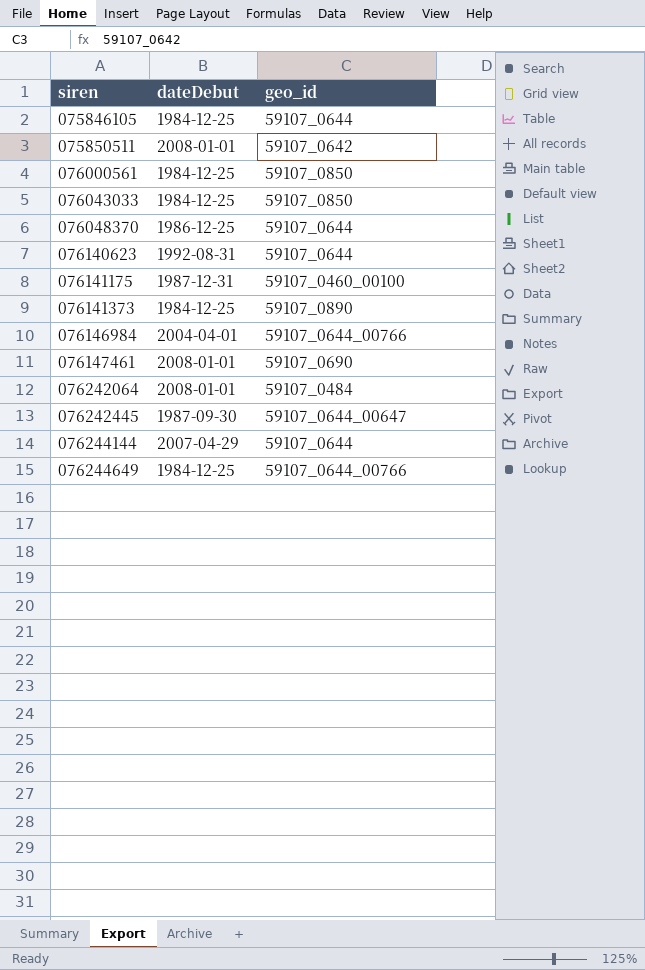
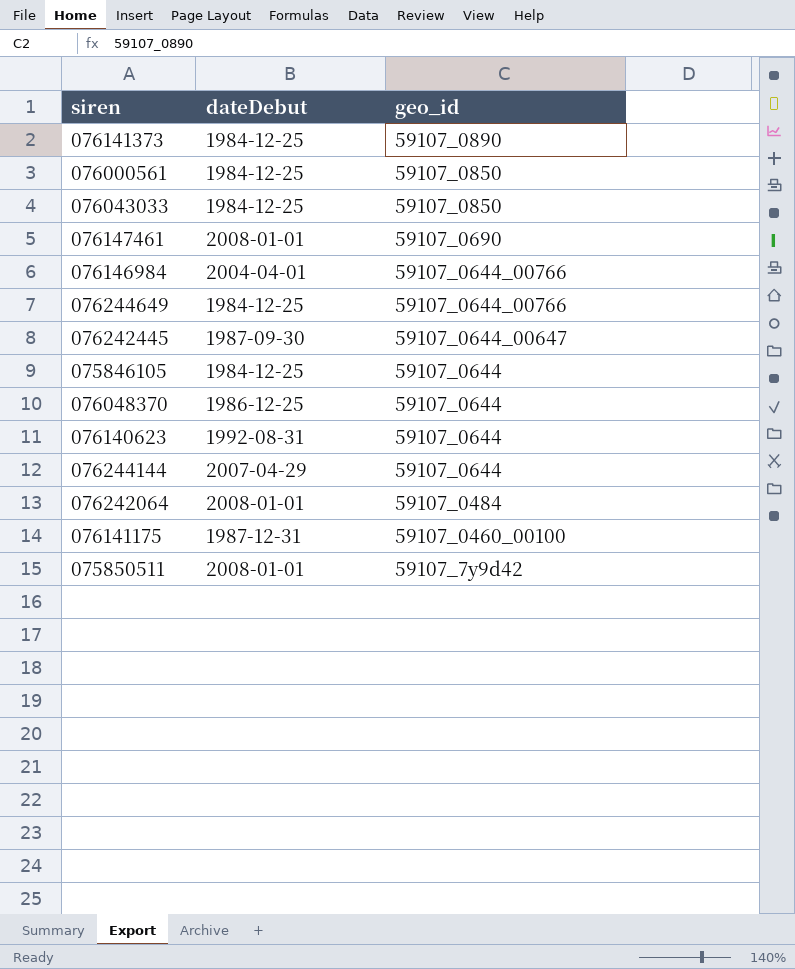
row order: siren ascending -> geo_id descending
075850511 | geo_id: 59107_0642 -> 59107_7y9d42

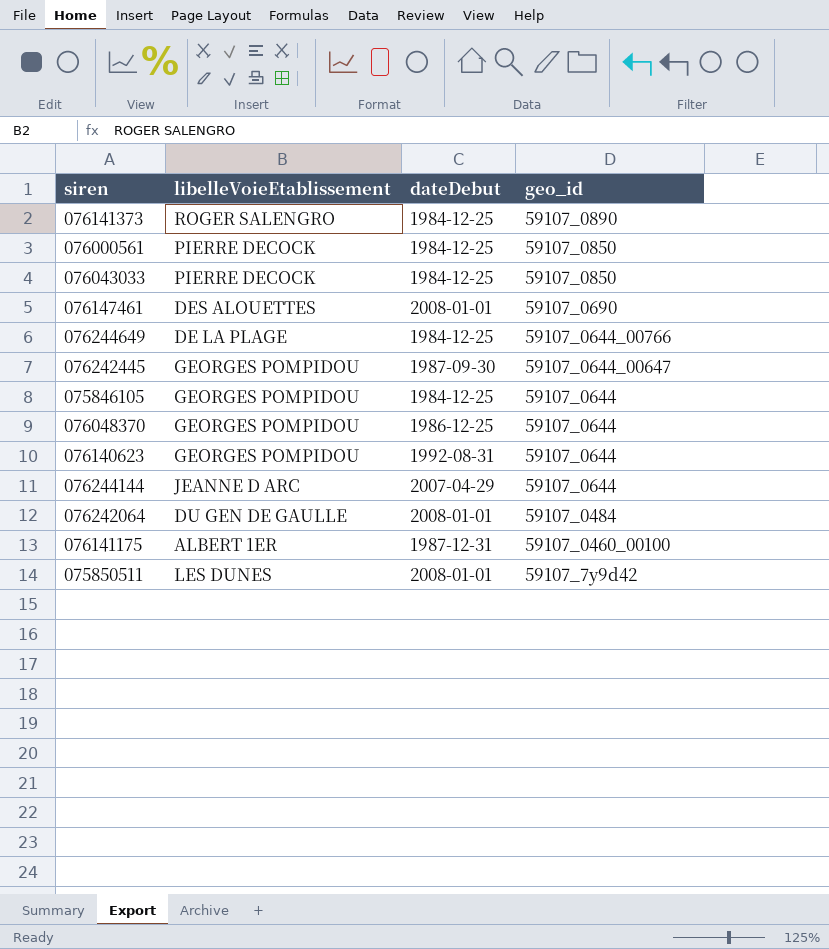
column libelleVoieEtablissement | position: none -> 2
row 076146984: 2004-04-01 | 59107_0644_00766 -> none

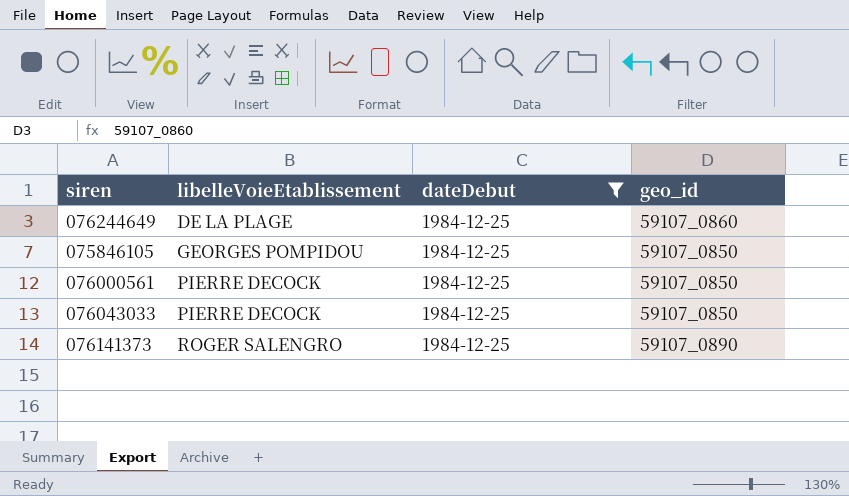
filter: none -> dateDebut = 1984-12-25
row order: geo_id descending -> libelleVoieEtablissement ascending
076244649 | geo_id: 59107_0644_00766 -> 59107_0860
075846105 | geo_id: 59107_0644 -> 59107_0850

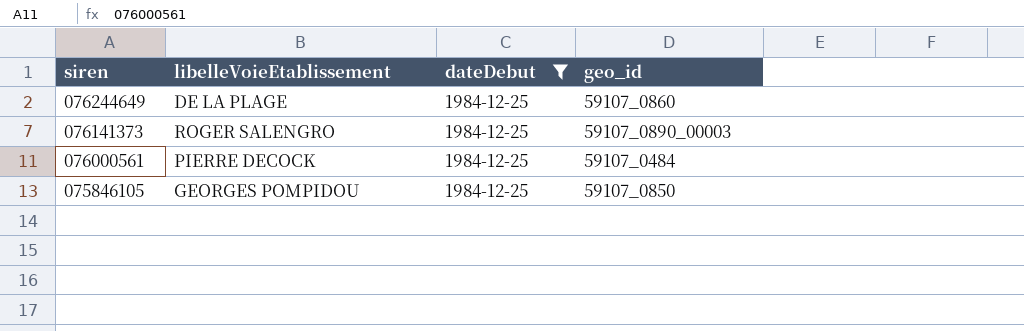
row order: libelleVoieEtablissement ascending -> siren descending
row 076043033: PIERRE DECOCK | 1984-12-25 | 59107_0850 -> none
076141373 | geo_id: 59107_0890 -> 59107_0890_00003
076000561 | geo_id: 59107_0850 -> 59107_0484

